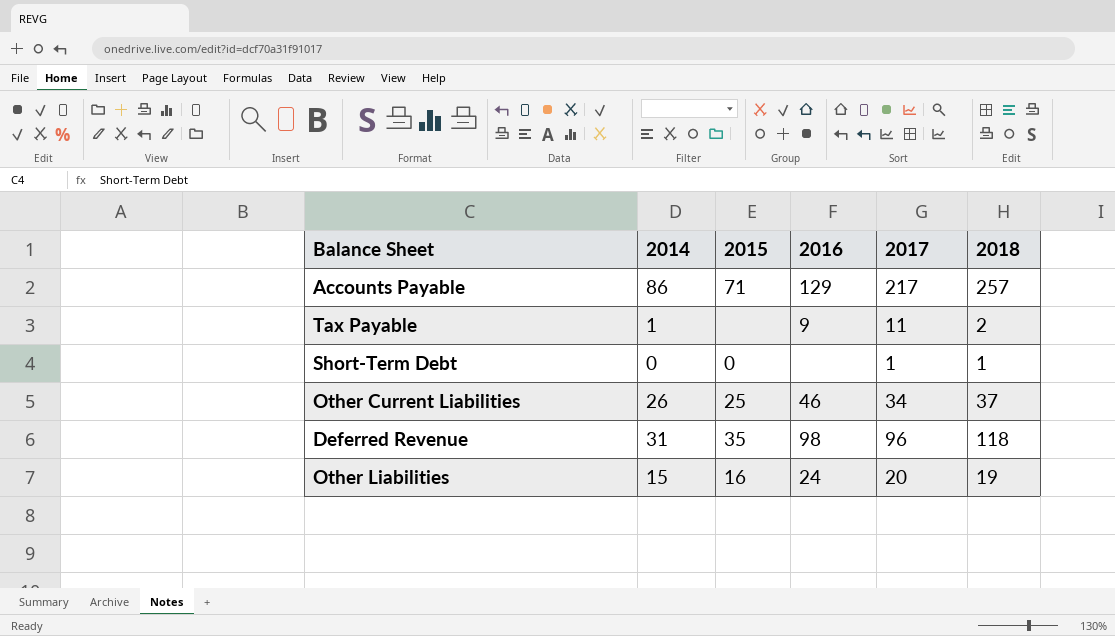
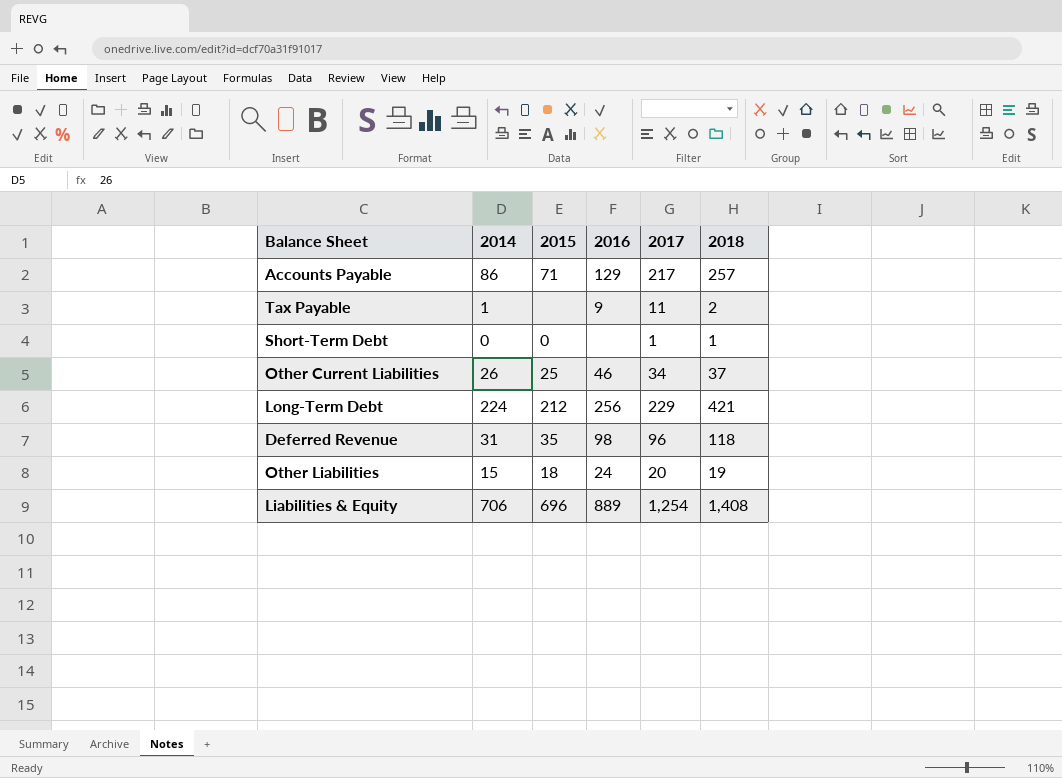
row Long-Term Debt: none -> 224 | 212 | 256 | 229 | 421
Other Liabilities | 2015: 16 -> 18
row Liabilities & Equity: none -> 706 | 696 | 889 | 1,254 | 1,408

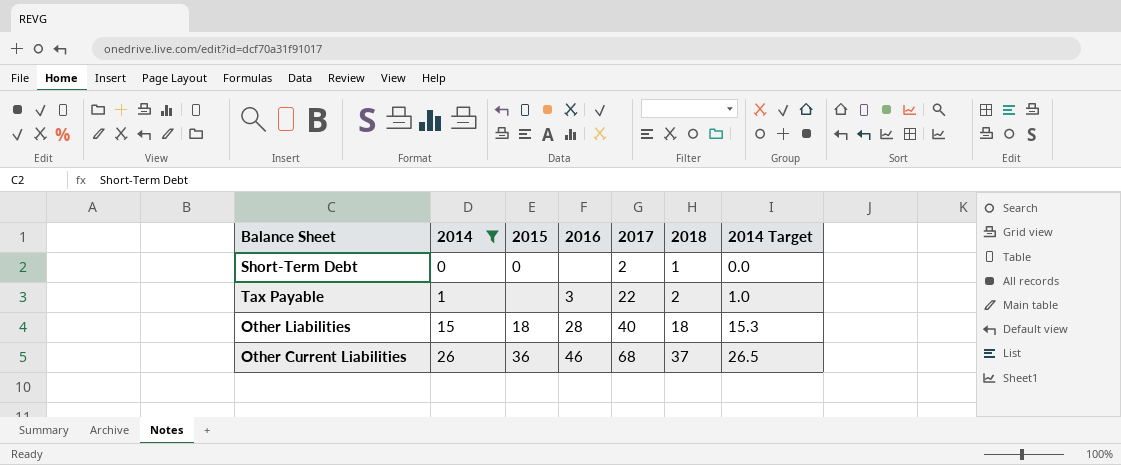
filter: none -> 2014 <= 26
row order: none -> 2014 ascending
column 2014 Target | formula: none -> [2014] * 1.02
Short-Term Debt | 2017: 1 -> 2
Tax Payable | 2016: 9 -> 3
Tax Payable | 2017: 11 -> 22
Other Liabilities | 2016: 24 -> 28
Other Liabilities | 2017: 20 -> 40
Other Liabilities | 2018: 19 -> 18
Other Current Liabilities | 2015: 25 -> 36
Other Current Liabilities | 2017: 34 -> 68

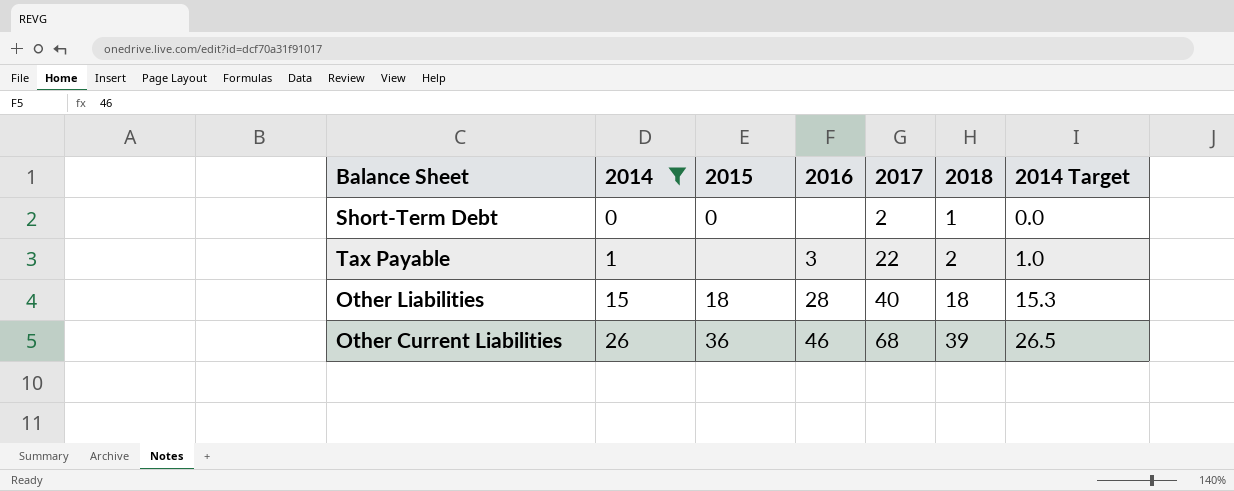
Other Current Liabilities | 2018: 37 -> 39

